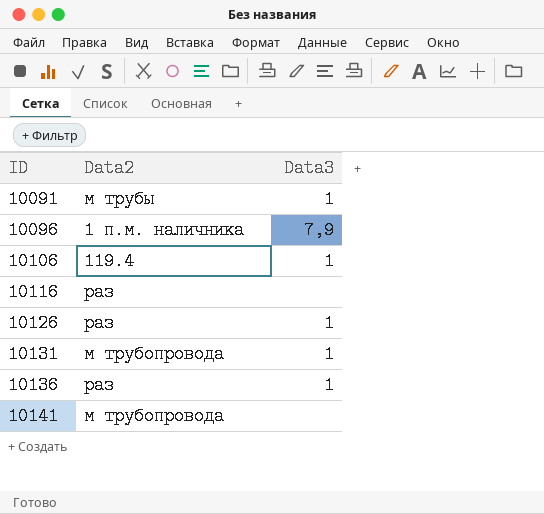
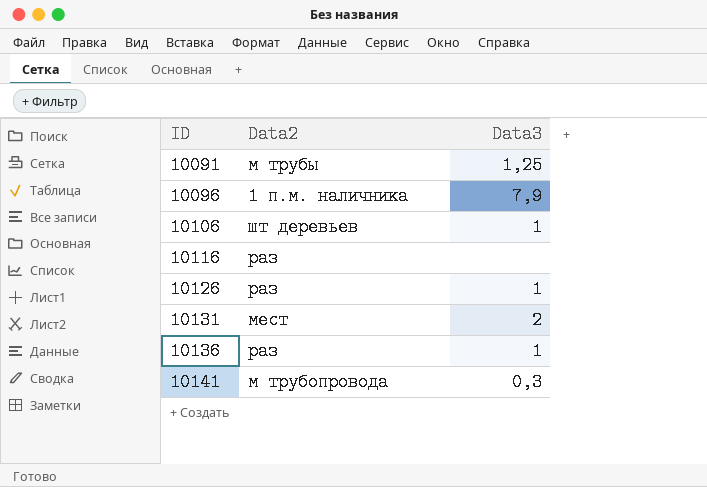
10091 | Data3: 1 -> 1,25
10106 | Data2: 119.4 -> шт деревьев
10131 | Data2: м трубопровода -> мест
10131 | Data3: 1 -> 2
10141 | Data3: none -> 0,3

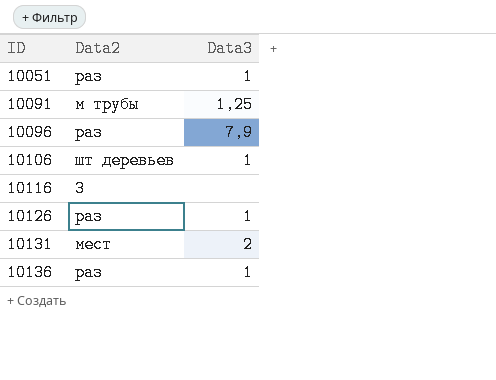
row 10141: м трубопровода | 0,3 -> none
row 10051: none -> раз | 1
10096 | Data2: 1 п.м. наличника -> раз
10116 | Data2: раз -> 3

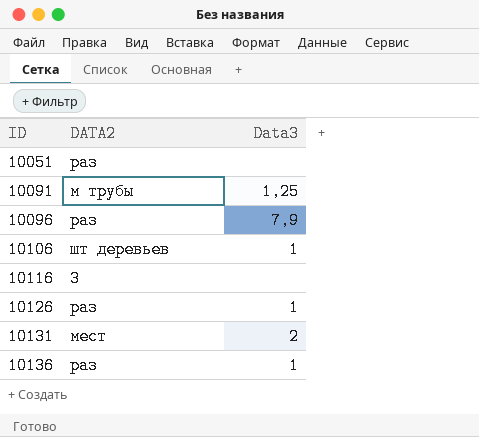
column name: Data2 -> DATA2
10051 | Data3: 1 -> none

